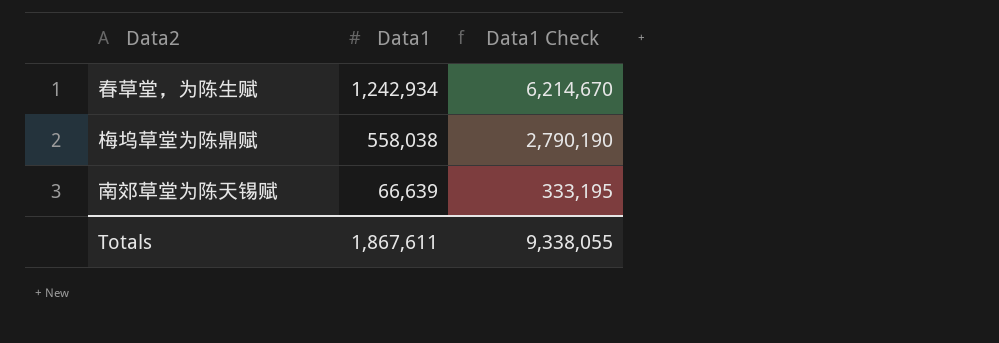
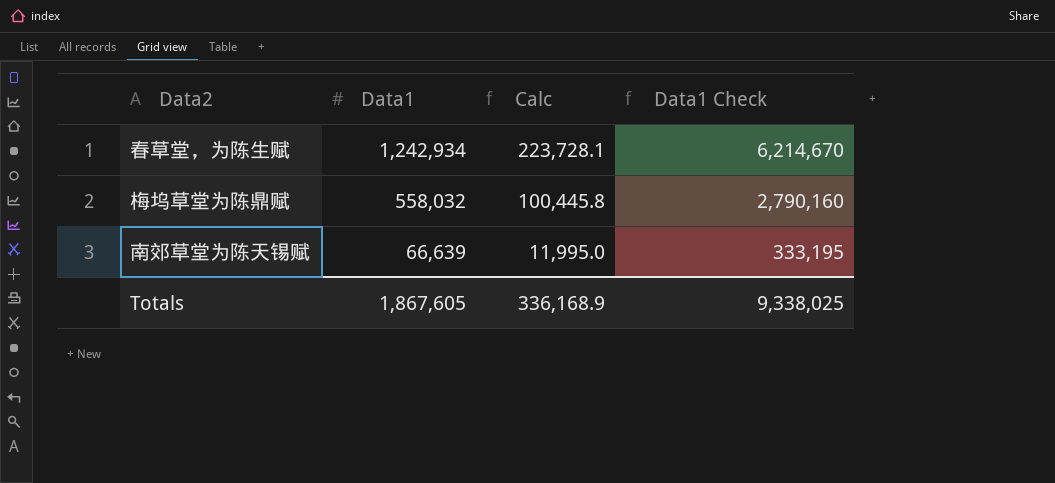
column Calc | formula: none -> [Data1] * 0.18
梅坞草堂为陈鼎赋 | Data1: 558,038 -> 558,032
梅坞草堂为陈鼎赋 | Data1 Check: 2,790,190 -> 2,790,160
Totals | Data1: 1,867,611 -> 1,867,605
Totals | Data1 Check: 9,338,055 -> 9,338,025

